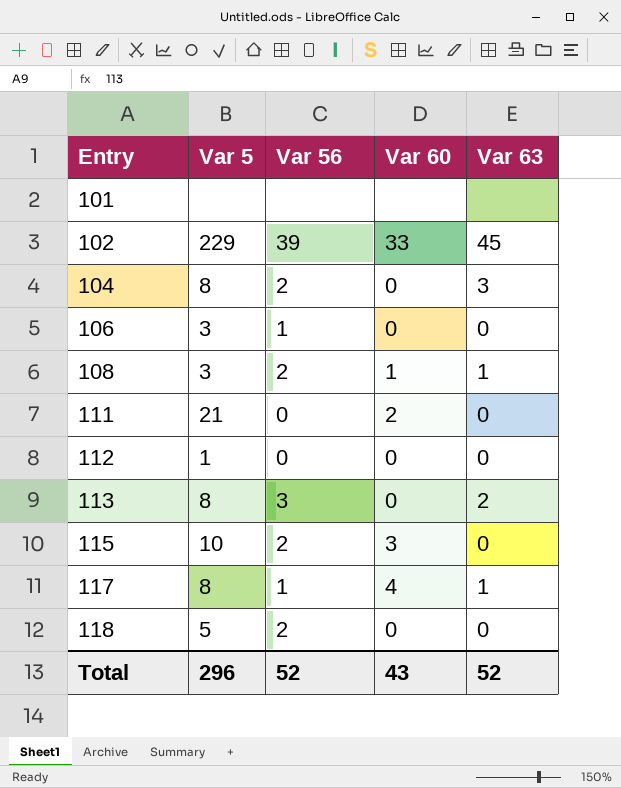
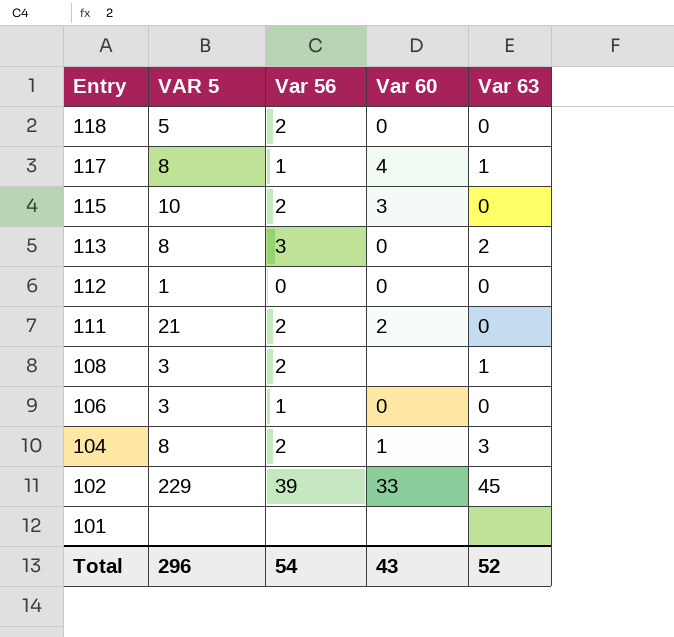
row order: Entry ascending -> Entry descending
column name: Var 5 -> VAR 5
111 | Var 56: 0 -> 2
108 | Var 60: 1 -> none
104 | Var 60: 0 -> 1
Total | Var 56: 52 -> 54

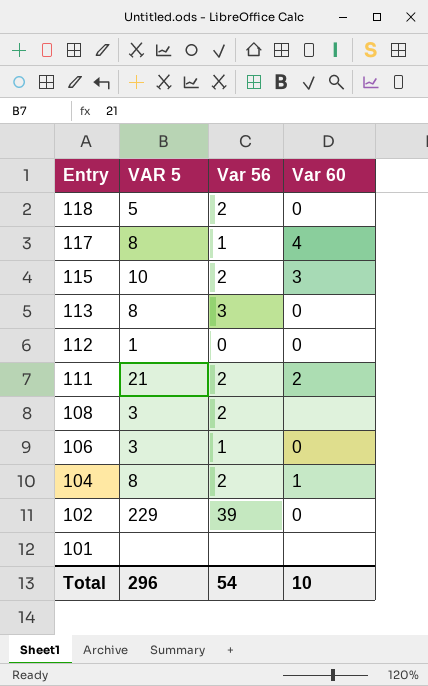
column Var 63 | position: 5 -> none
102 | Var 60: 33 -> 0
Total | Var 60: 43 -> 10

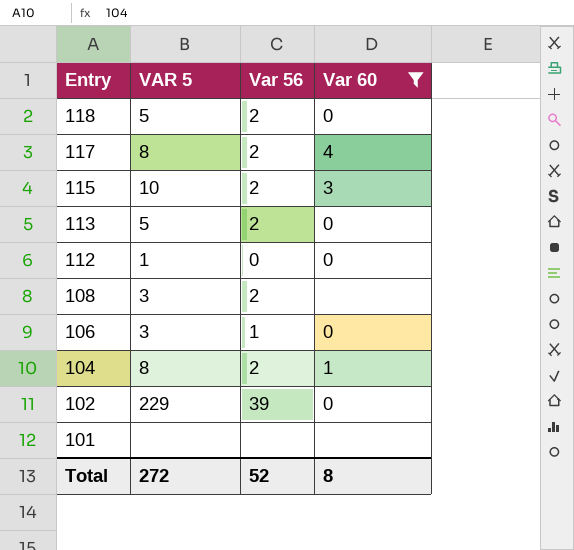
filter: none -> Var 60 != 2
117 | Var 56: 1 -> 2
113 | VAR 5: 8 -> 5
113 | Var 56: 3 -> 2
Total | VAR 5: 296 -> 272
Total | Var 56: 54 -> 52
Total | Var 60: 10 -> 8

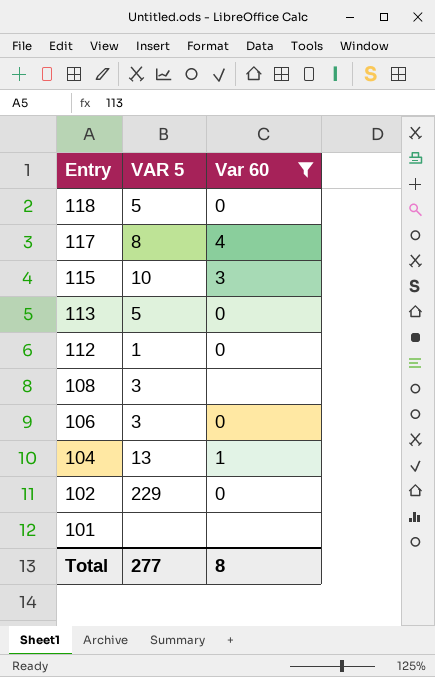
column Var 56 | position: 3 -> none
104 | VAR 5: 8 -> 13
Total | VAR 5: 272 -> 277

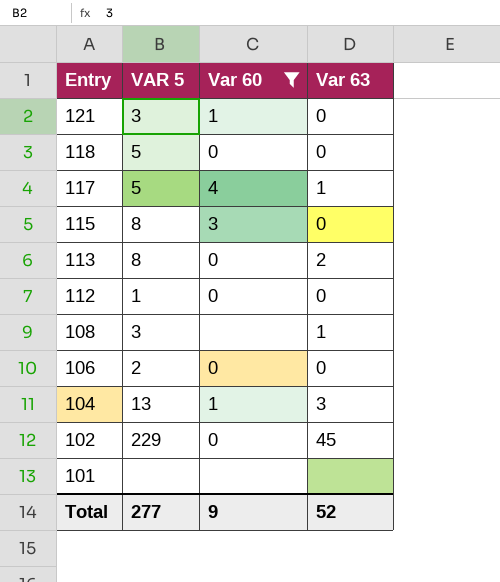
column Var 63 | position: none -> 4
row 121: none -> 3 | 1 | 0
117 | VAR 5: 8 -> 5
115 | VAR 5: 10 -> 8
113 | VAR 5: 5 -> 8
106 | VAR 5: 3 -> 2
Total | Var 60: 8 -> 9

